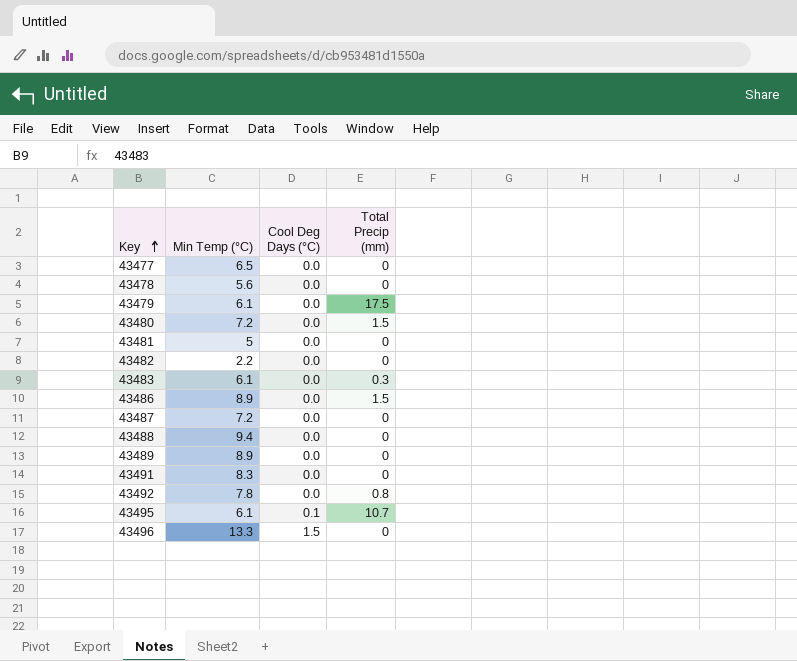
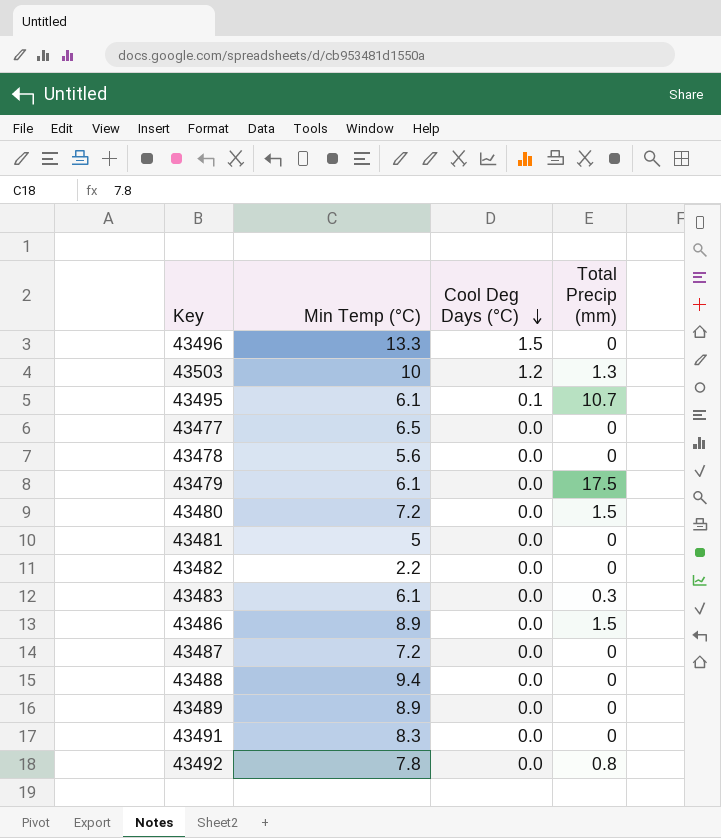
row order: Key ascending -> Cool Deg Days (°C) descending
row 43503: none -> 10 | 1.2 | 1.3

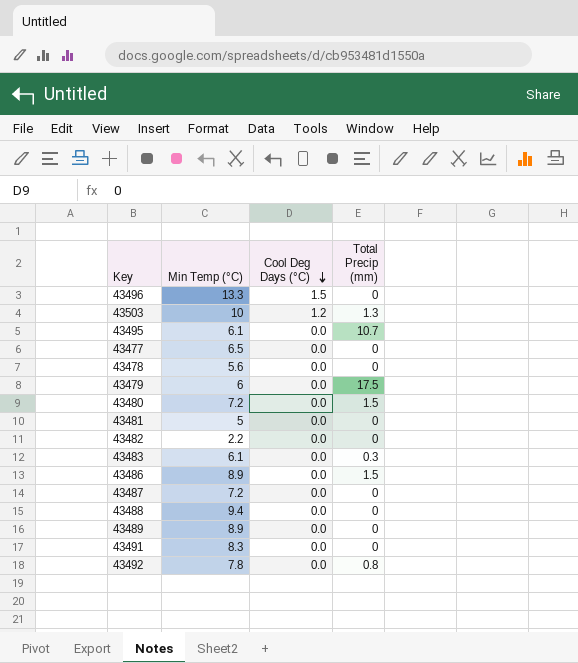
43495 | Cool Deg Days (°C): 0.1 -> 0.0
43479 | Min Temp (°C): 6.1 -> 6

